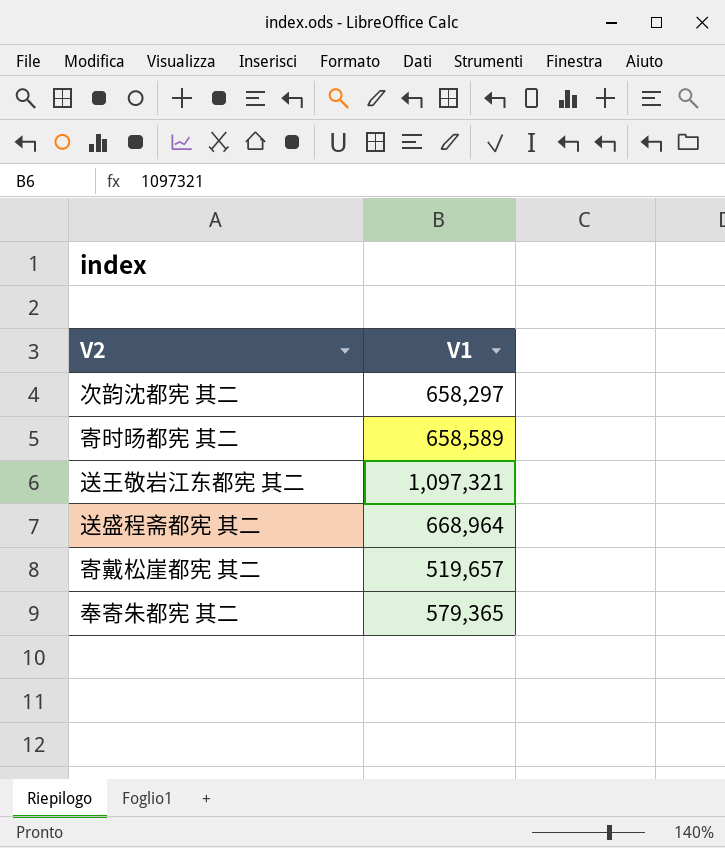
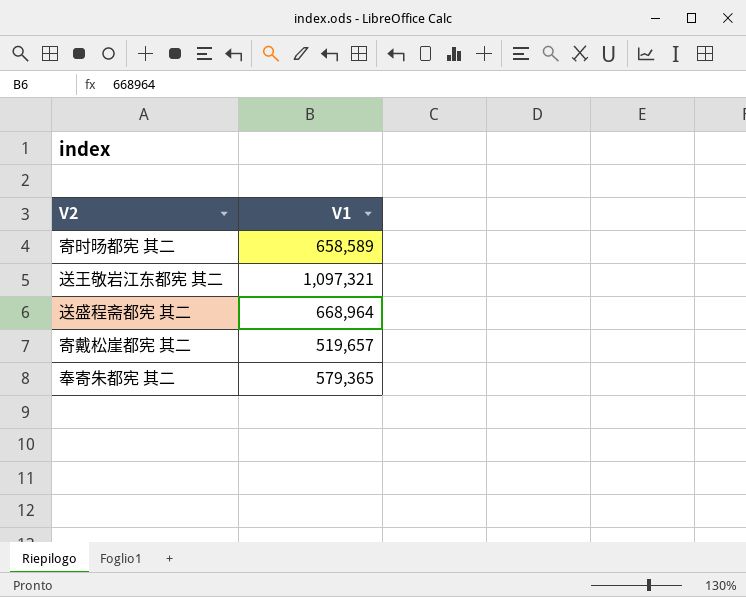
row 次韵沈都宪 其二: 658,297 -> none

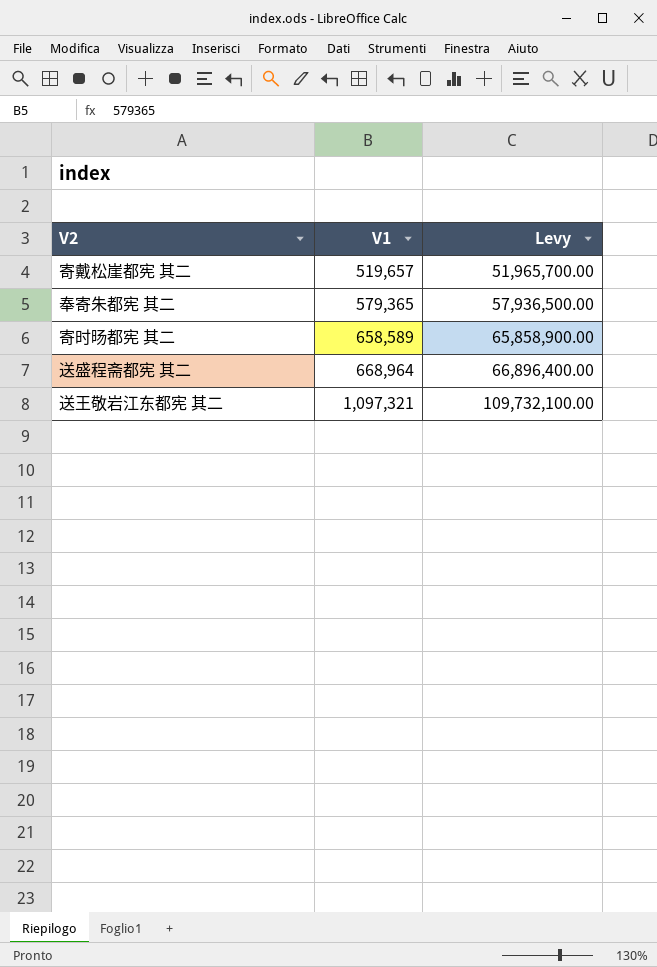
row order: none -> V1 ascending
column Levy | formula: none -> [V1] * 100

